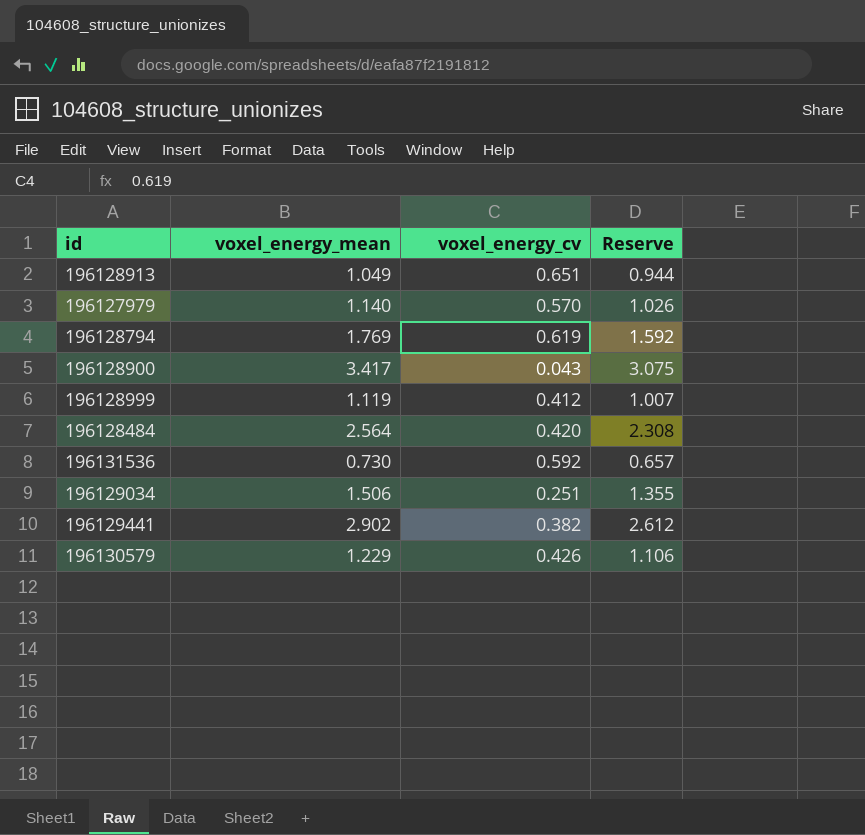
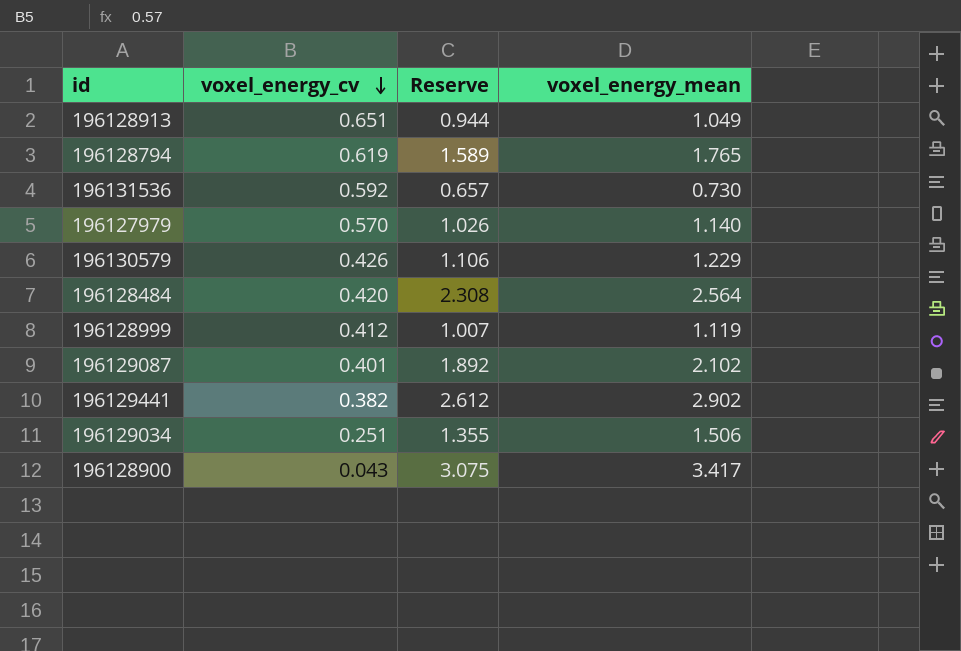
row order: none -> voxel_energy_cv descending
column voxel_energy_mean | position: 2 -> 4
196128794 | Reserve: 1.592 -> 1.589
196128794 | voxel_energy_mean: 1.769 -> 1.765
row 196129087: none -> 0.401 | 1.892 | 2.102

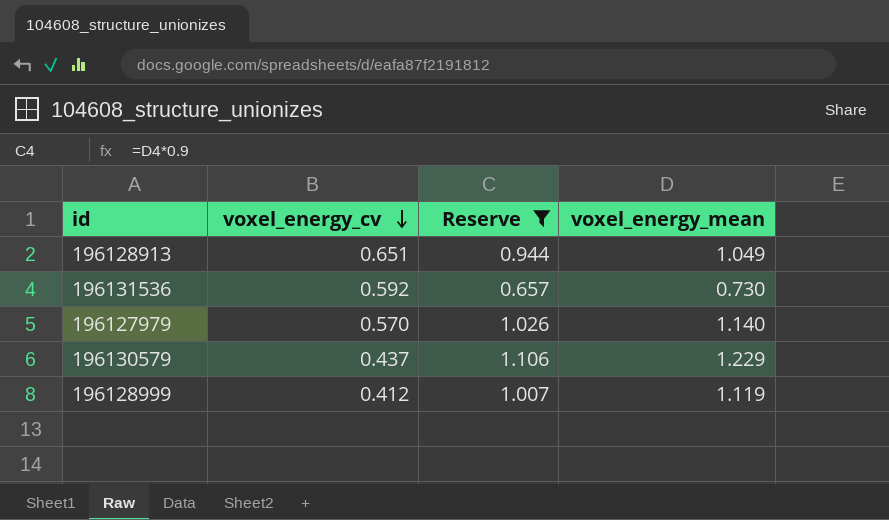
filter: none -> Reserve <= 1.106
196130579 | voxel_energy_cv: 0.426 -> 0.437

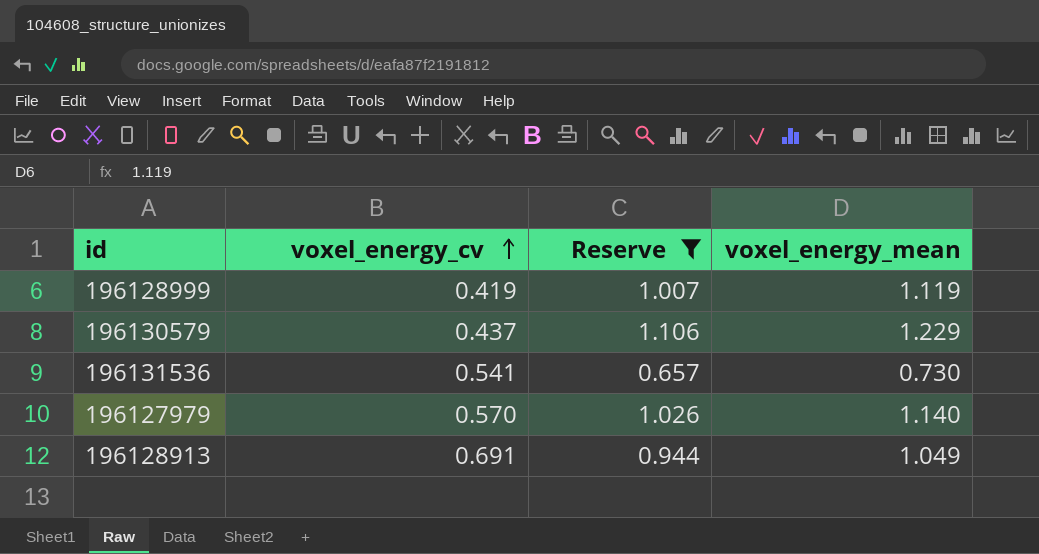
row order: voxel_energy_cv descending -> voxel_energy_cv ascending
196128999 | voxel_energy_cv: 0.412 -> 0.419
196131536 | voxel_energy_cv: 0.592 -> 0.541
196128913 | voxel_energy_cv: 0.651 -> 0.691

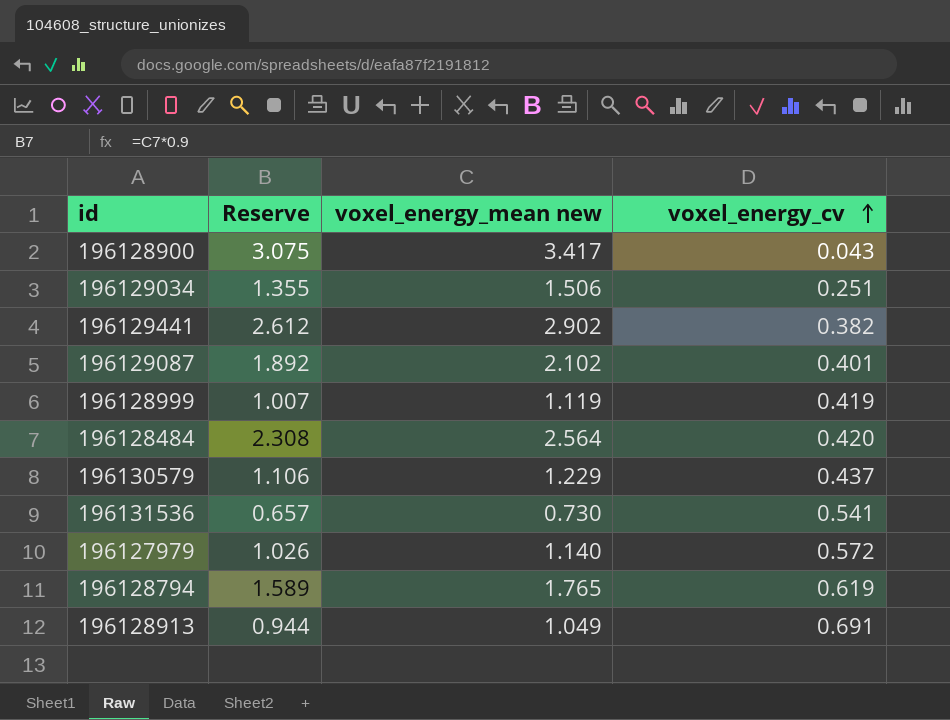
filter: Reserve <= 1.106 -> none
column name: voxel_energy_mean -> voxel_energy_mean new
column voxel_energy_cv | position: 2 -> 4
196127979 | voxel_energy_cv: 0.570 -> 0.572

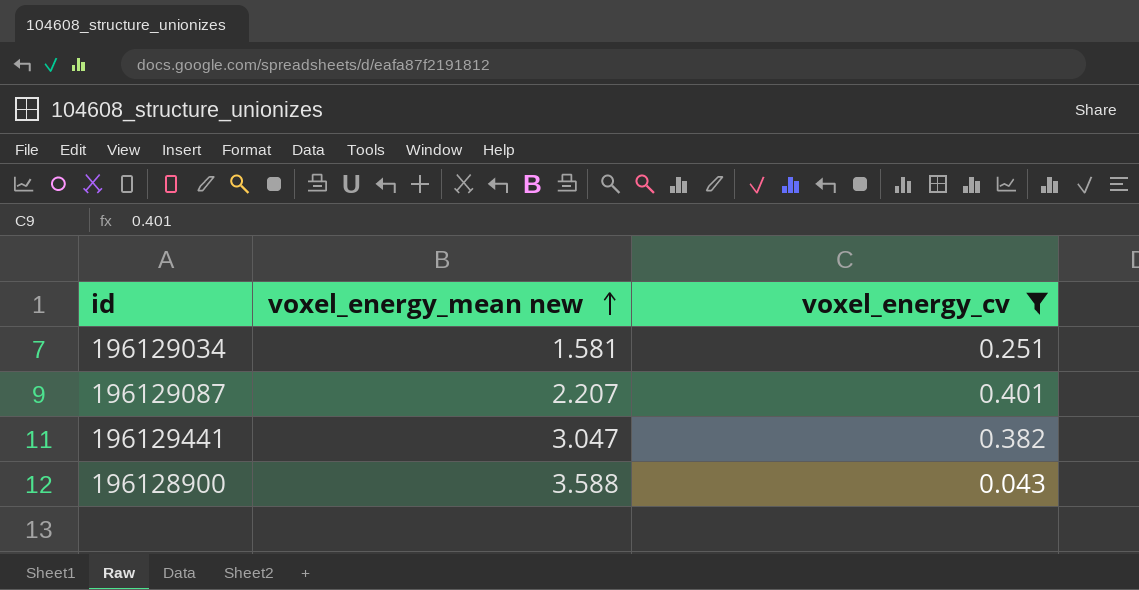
filter: none -> voxel_energy_cv <= 0.401
row order: voxel_energy_cv ascending -> voxel_energy_mean new ascending
column Reserve | formula: [voxel_energy_mean new] * 0.9 -> none
196129034 | voxel_energy_mean new: 1.506 -> 1.581
196129087 | voxel_energy_mean new: 2.102 -> 2.207
196129441 | voxel_energy_mean new: 2.902 -> 3.047
196128900 | voxel_energy_mean new: 3.417 -> 3.588

